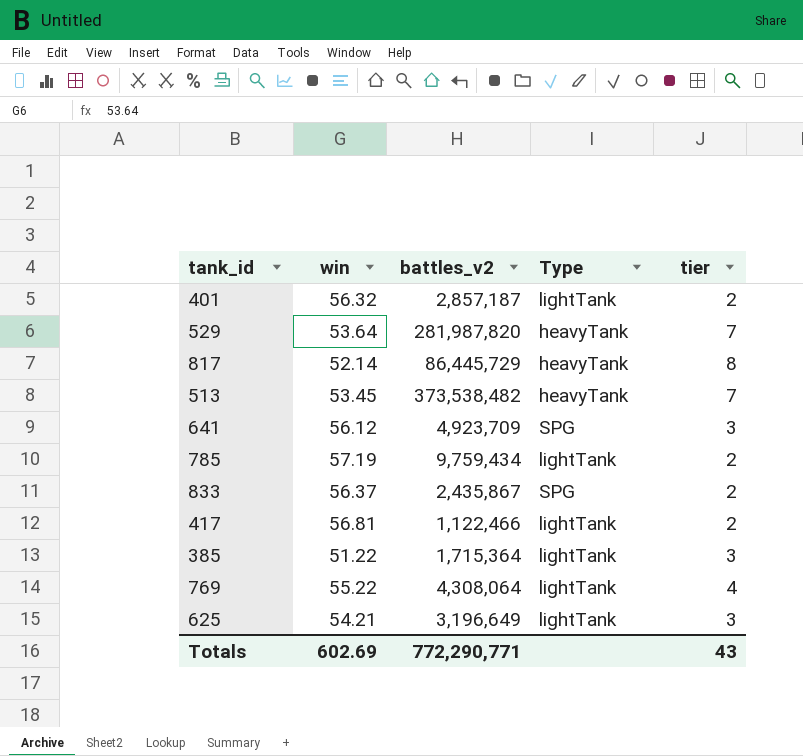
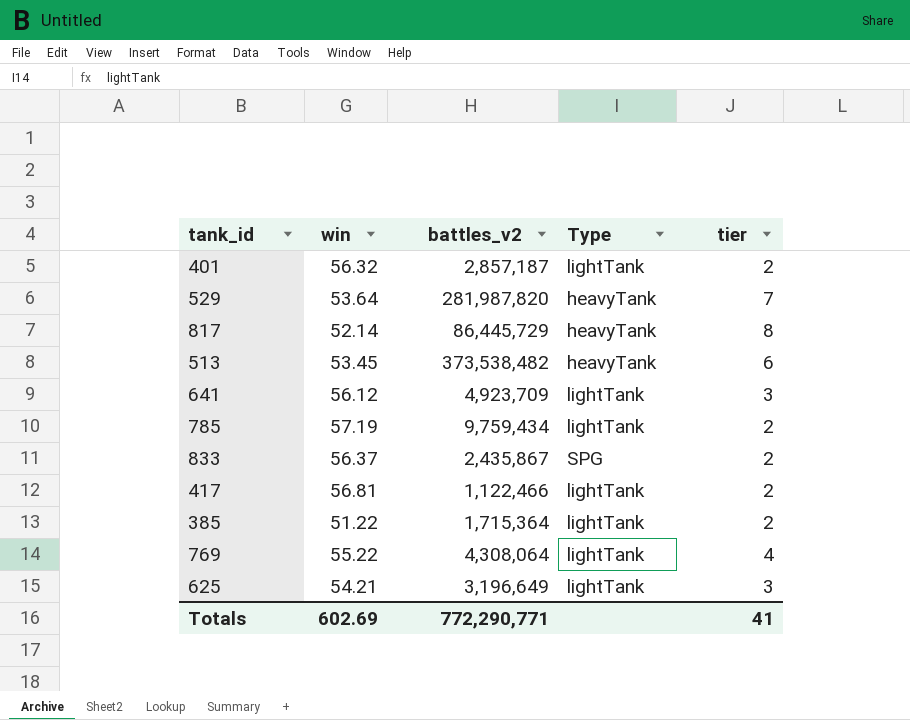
513 | tier: 7 -> 6
641 | Type: SPG -> lightTank
385 | tier: 3 -> 2
Totals | tier: 43 -> 41

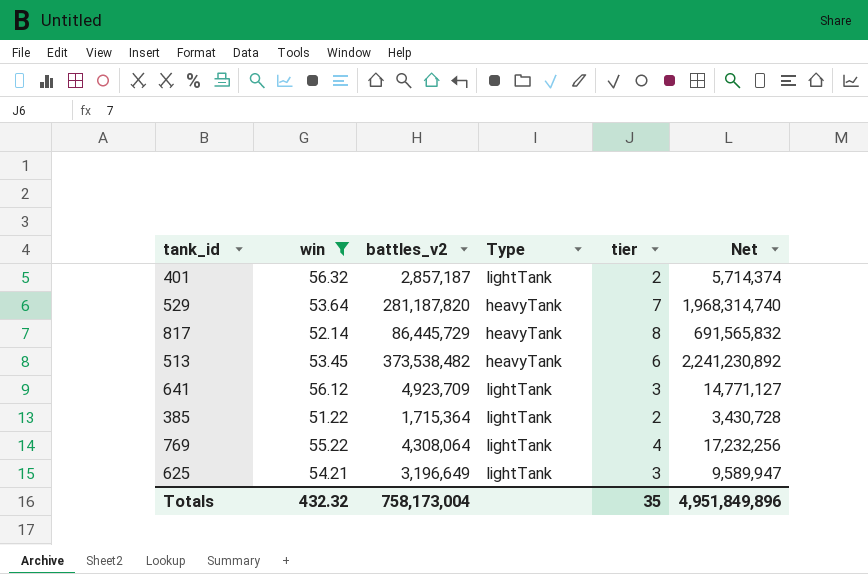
filter: none -> win <= 56.32
column Net | formula: none -> [battles_v2] * [tier]
529 | battles_v2: 281,987,820 -> 281,187,820
Totals | win: 602.69 -> 432.32
Totals | battles_v2: 772,290,771 -> 758,173,004
Totals | tier: 41 -> 35

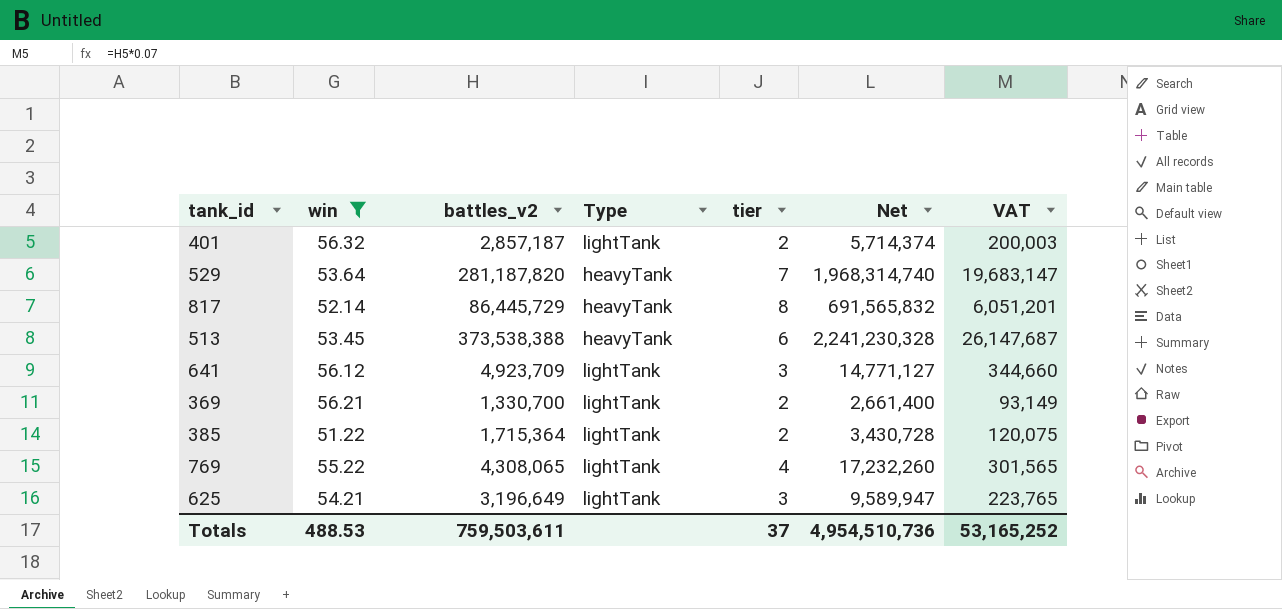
column VAT | formula: none -> [battles_v2] * 0.07
513 | battles_v2: 373,538,482 -> 373,538,388
513 | Net: 2,241,230,892 -> 2,241,230,328
row 369: none -> 56.21 | 1,330,700 | lightTank | 2 | 2,661,400 | 93,149
769 | battles_v2: 4,308,064 -> 4,308,065
769 | Net: 17,232,256 -> 17,232,260
Totals | win: 432.32 -> 488.53
Totals | battles_v2: 758,173,004 -> 759,503,611
Totals | tier: 35 -> 37
Totals | Net: 4,951,849,896 -> 4,954,510,736

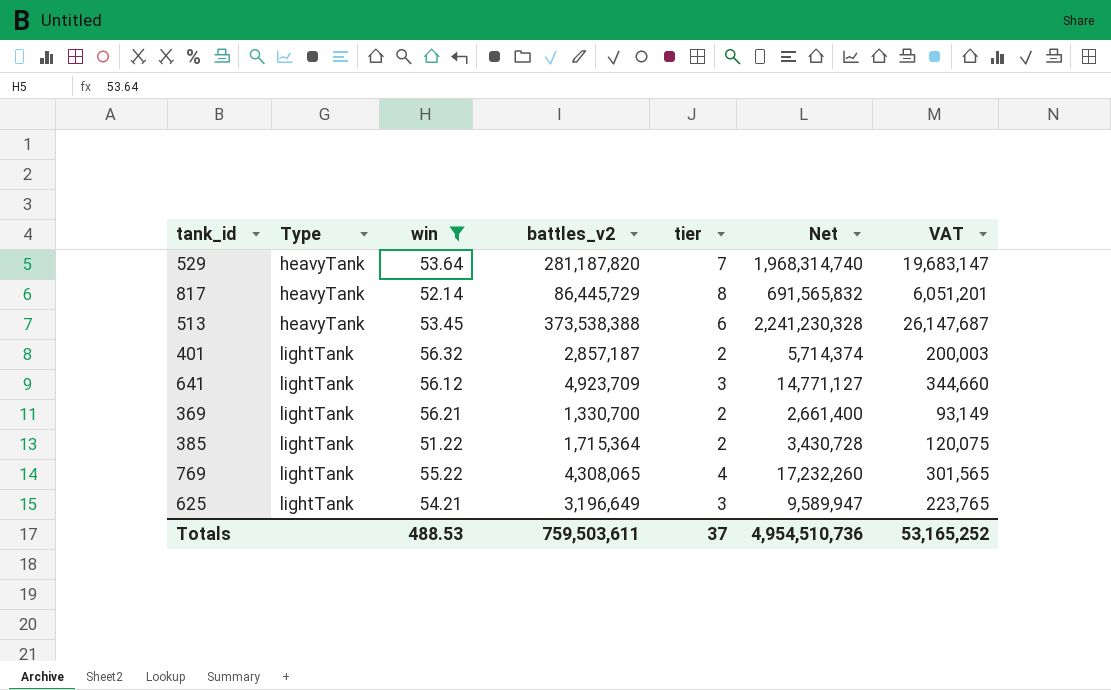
row order: none -> Type ascending
column Type | position: 4 -> 2

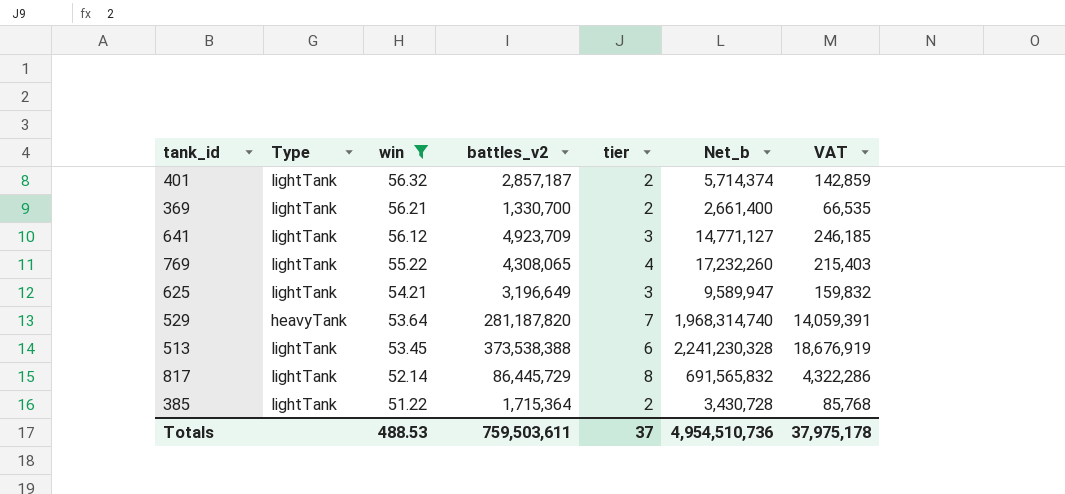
row order: Type ascending -> win descending
column name: Net -> Net_b
column VAT | formula: [battles_v2] * 0.07 -> [battles_v2] * 0.05
513 | Type: heavyTank -> lightTank
817 | Type: heavyTank -> lightTank
Totals | VAT: 53,165,252 -> 37,975,178

